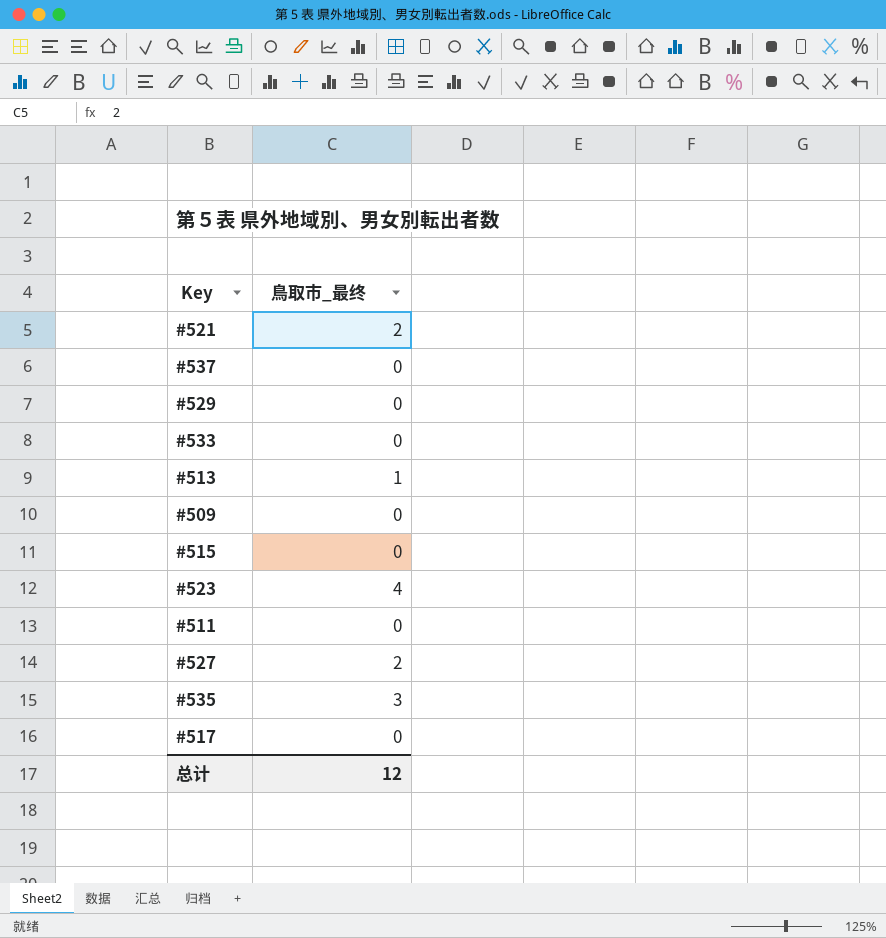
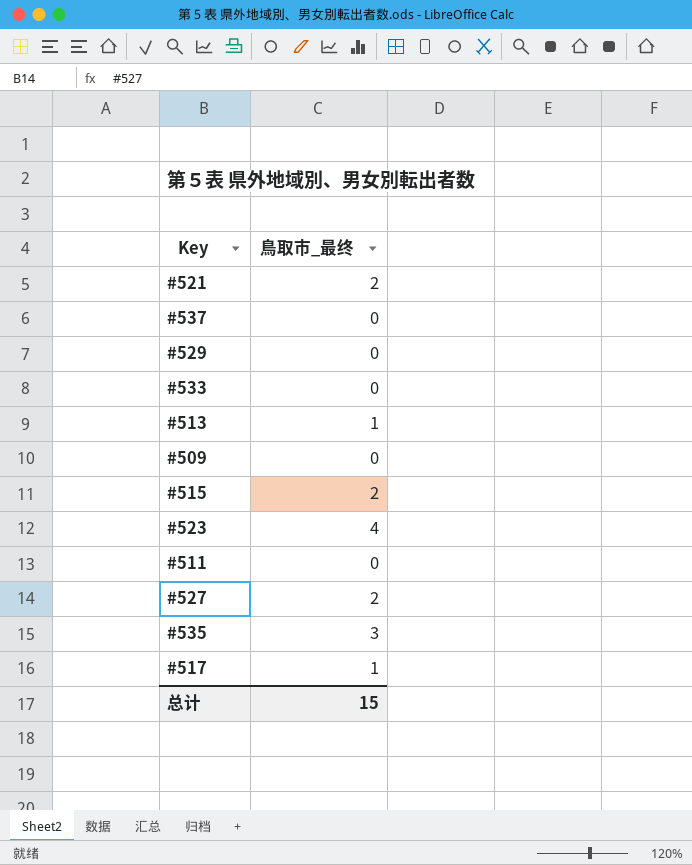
#515 | 鳥取市_最终: 0 -> 2
#517 | 鳥取市_最终: 0 -> 1
总计 | 鳥取市_最终: 12 -> 15

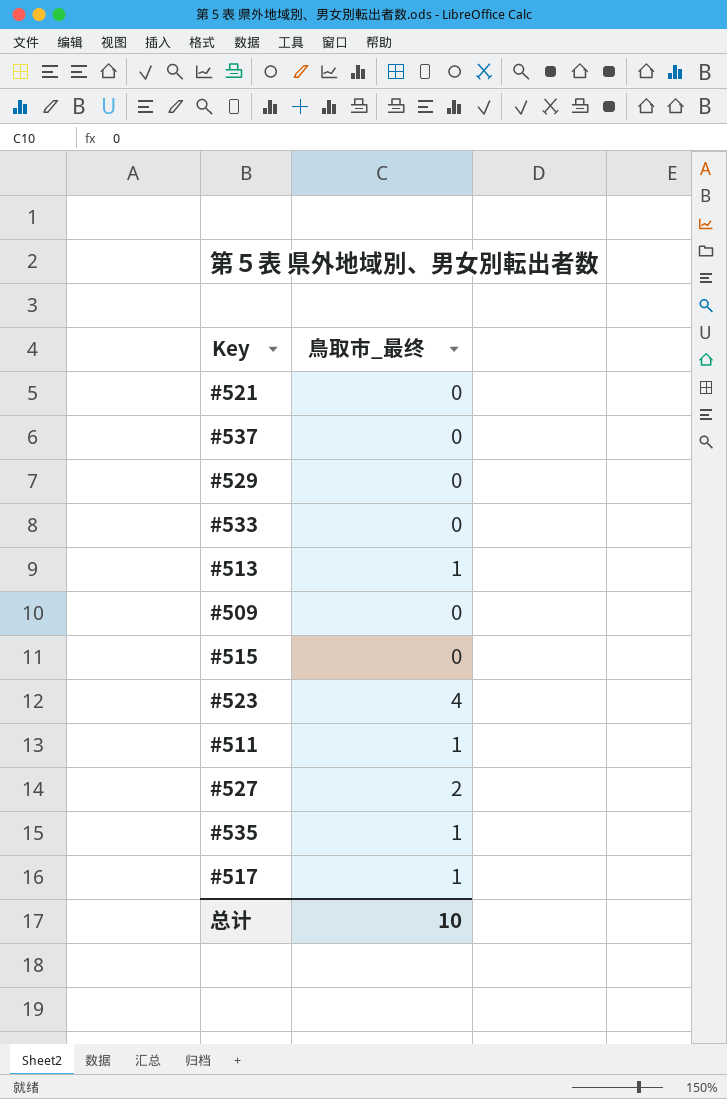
#521 | 鳥取市_最终: 2 -> 0
#515 | 鳥取市_最终: 2 -> 0
#511 | 鳥取市_最终: 0 -> 1
#535 | 鳥取市_最终: 3 -> 1
总计 | 鳥取市_最终: 15 -> 10

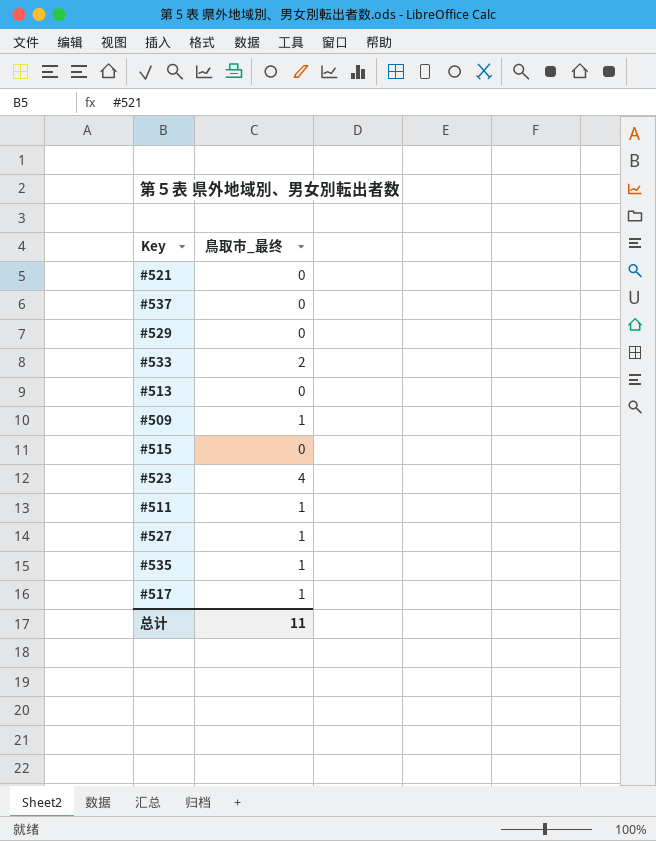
#533 | 鳥取市_最终: 0 -> 2
#513 | 鳥取市_最终: 1 -> 0
#509 | 鳥取市_最终: 0 -> 1
#527 | 鳥取市_最终: 2 -> 1
总计 | 鳥取市_最终: 10 -> 11

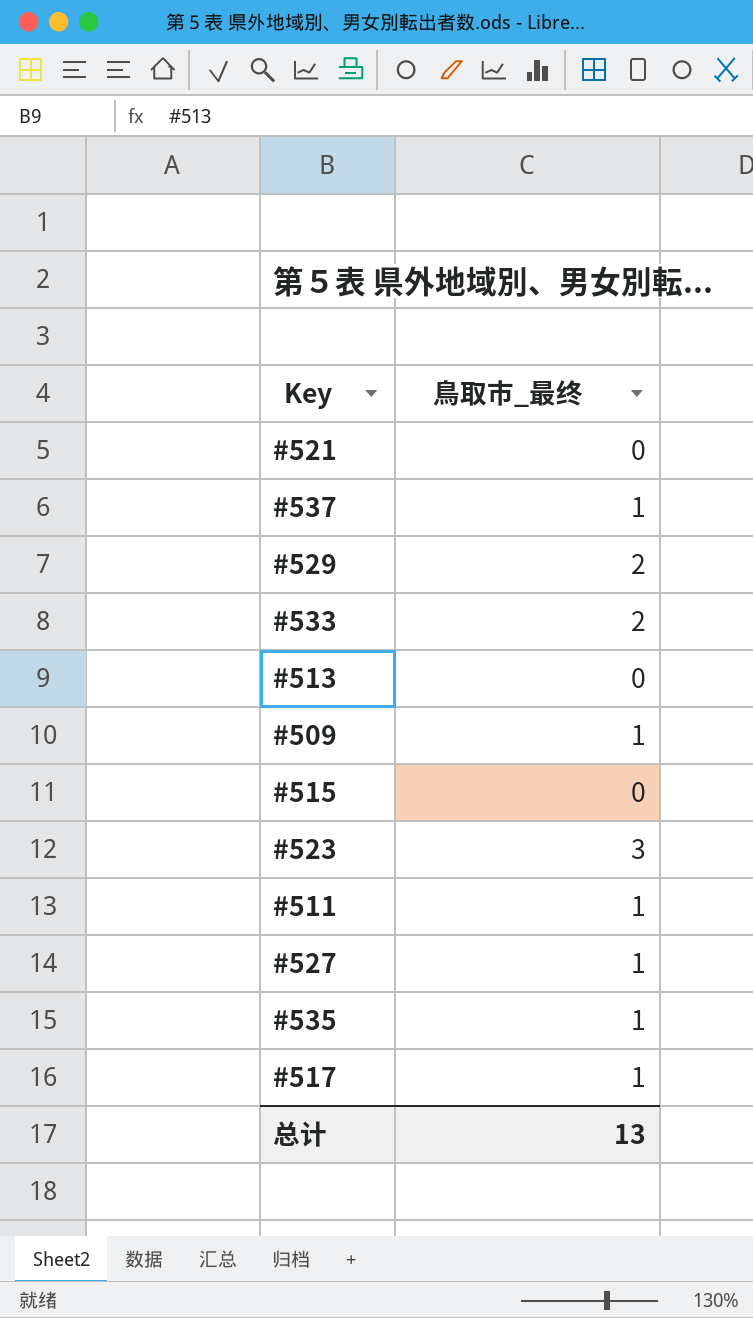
#537 | 鳥取市_最终: 0 -> 1
#529 | 鳥取市_最终: 0 -> 2
#523 | 鳥取市_最终: 4 -> 3
总计 | 鳥取市_最终: 11 -> 13

